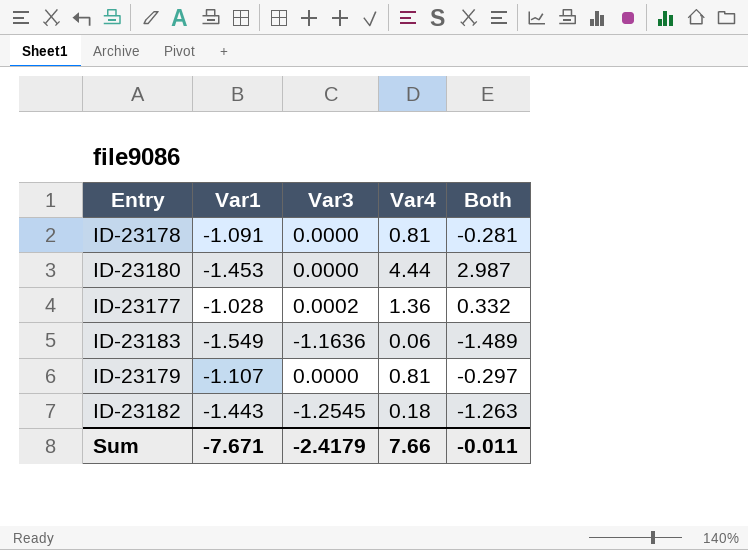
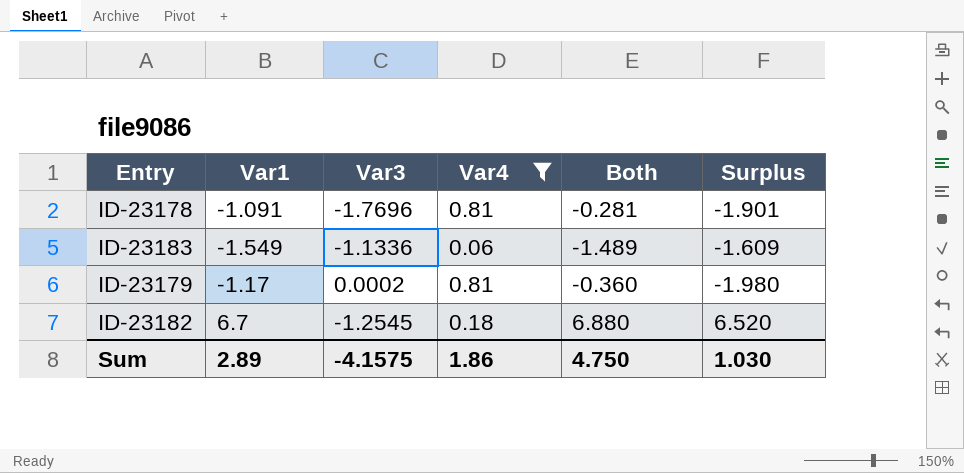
filter: none -> Var4 <= 0.81
column Surplus | formula: none -> [Var1] - [Var4]
ID-23178 | Var3: 0.0000 -> -1.7696
ID-23183 | Var3: -1.1636 -> -1.1336
ID-23179 | Var1: -1.107 -> -1.17
ID-23179 | Var3: 0.0000 -> 0.0002
ID-23179 | Both: -0.297 -> -0.360
ID-23182 | Var1: -1.443 -> 6.7
ID-23182 | Both: -1.263 -> 6.880
Sum | Var1: -7.671 -> 2.89
Sum | Var3: -2.4179 -> -4.1575
Sum | Var4: 7.66 -> 1.86
Sum | Both: -0.011 -> 4.750

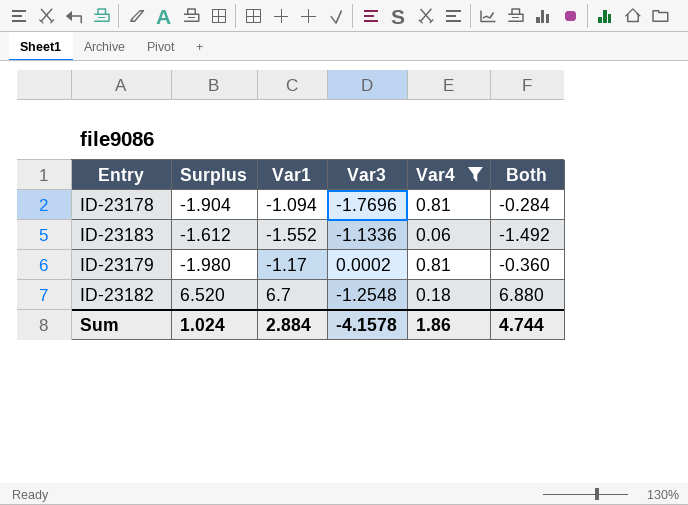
column Surplus | position: 6 -> 2
ID-23178 | Surplus: -1.901 -> -1.904
ID-23178 | Var1: -1.091 -> -1.094
ID-23178 | Both: -0.281 -> -0.284
ID-23183 | Surplus: -1.609 -> -1.612
ID-23183 | Var1: -1.549 -> -1.552
ID-23183 | Both: -1.489 -> -1.492
ID-23182 | Var3: -1.2545 -> -1.2548
Sum | Surplus: 1.030 -> 1.024
Sum | Var1: 2.89 -> 2.884
Sum | Var3: -4.1575 -> -4.1578
Sum | Both: 4.750 -> 4.744

